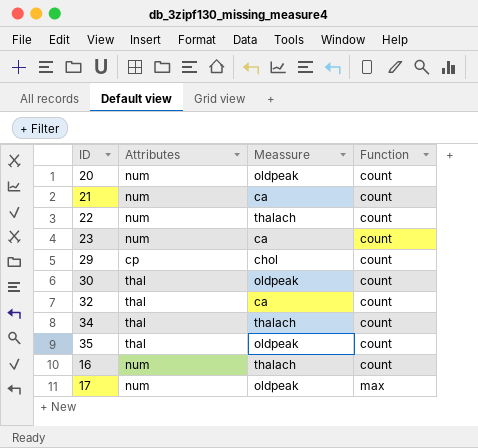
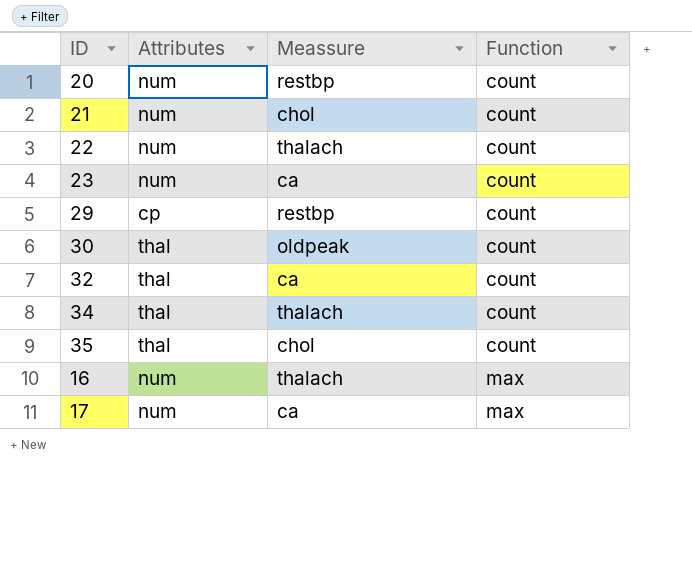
20 | Meassure: oldpeak -> restbp
21 | Meassure: ca -> chol
29 | Meassure: chol -> restbp
35 | Meassure: oldpeak -> chol
16 | Function: count -> max
17 | Meassure: oldpeak -> ca

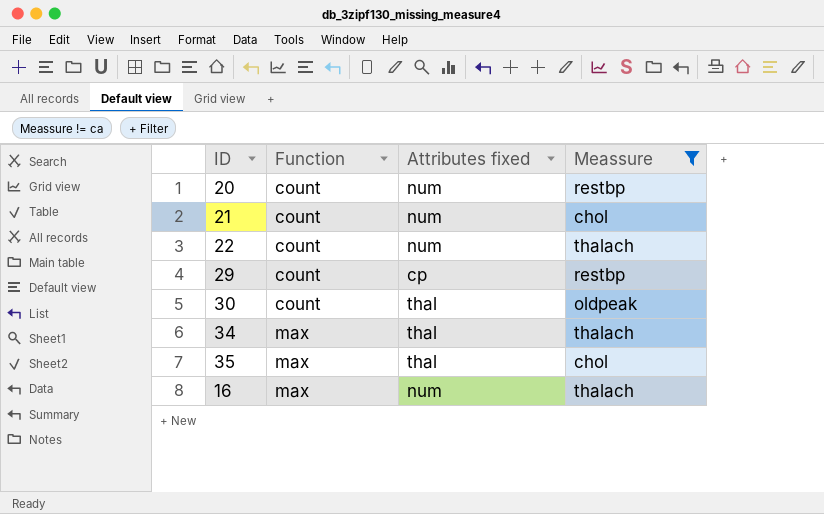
filter: none -> Meassure != ca
column Function | position: 4 -> 2
column name: Attributes -> Attributes fixed
34 | Function: count -> max
35 | Function: count -> max

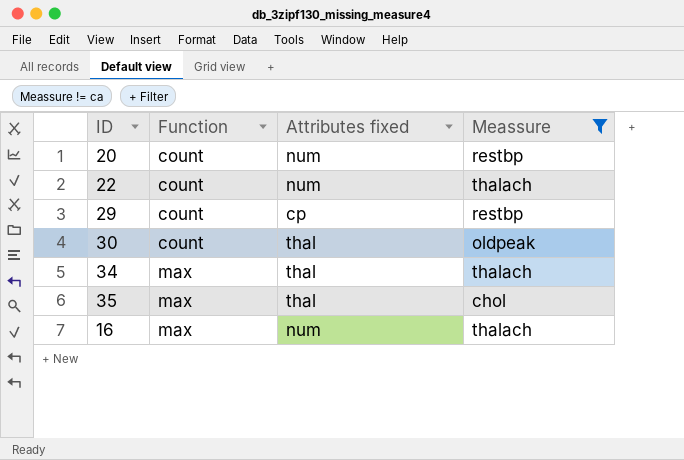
row 21: count | num | chol -> none

